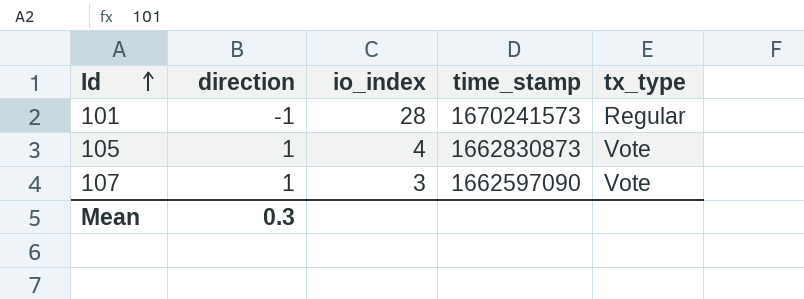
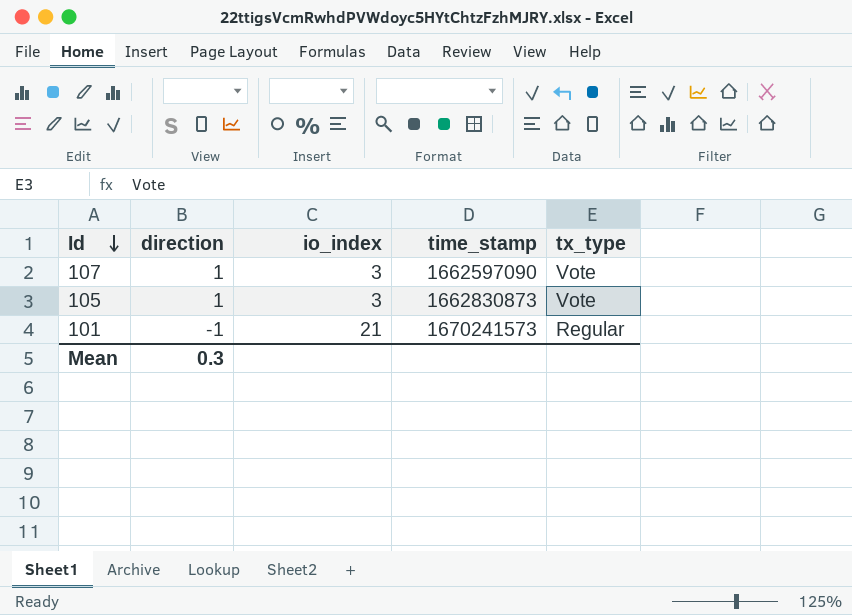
row order: Id ascending -> Id descending
105 | io_index: 4 -> 3
101 | io_index: 28 -> 21

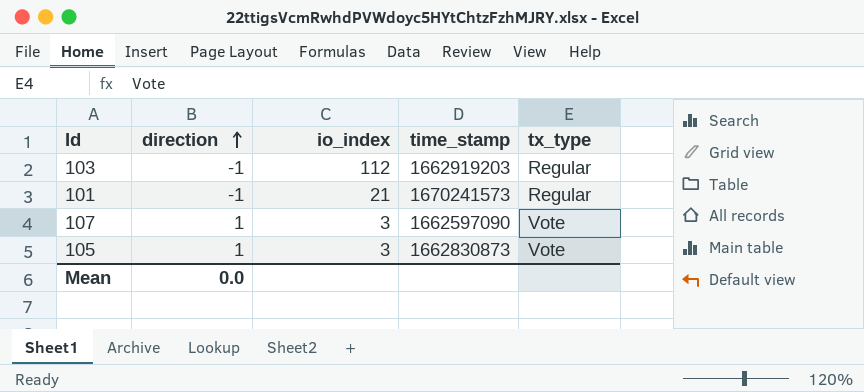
row order: Id descending -> direction ascending
row 103: none -> -1 | 112 | 1662919203 | Regular
Mean | direction: 0.3 -> 0.0

